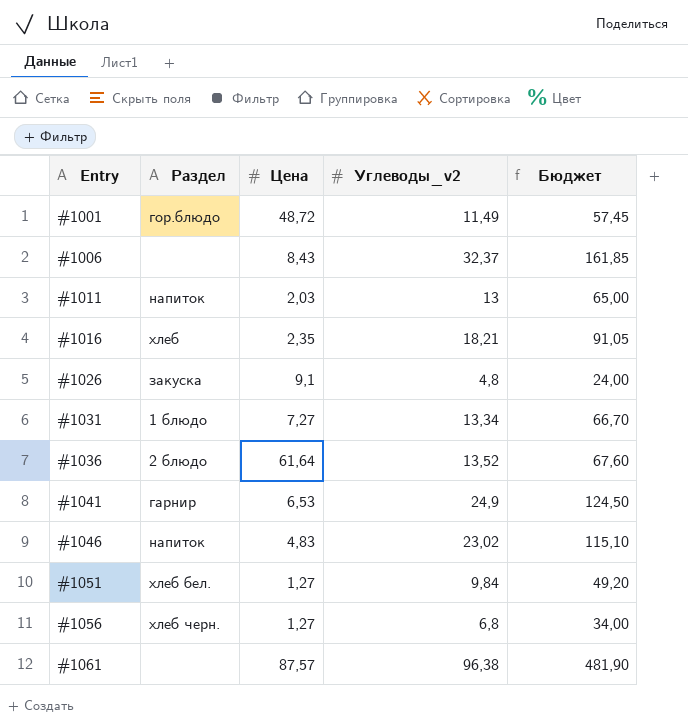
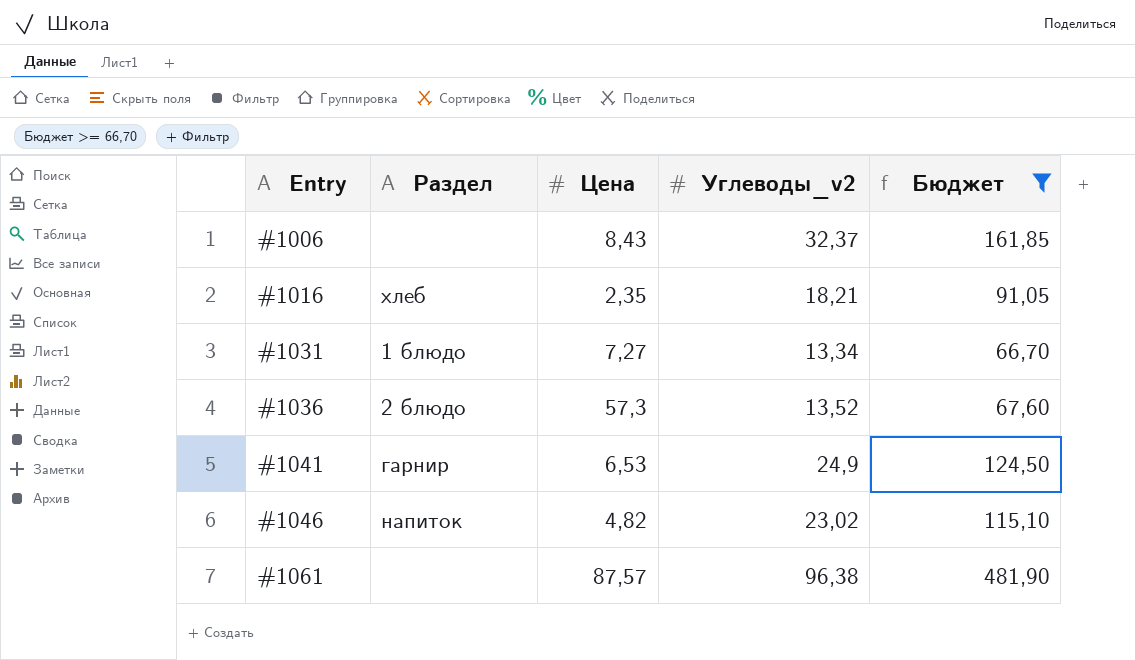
filter: none -> Бюджет >= 66,70
#1036 | Цена: 61,64 -> 57,3
#1046 | Цена: 4,83 -> 4,82

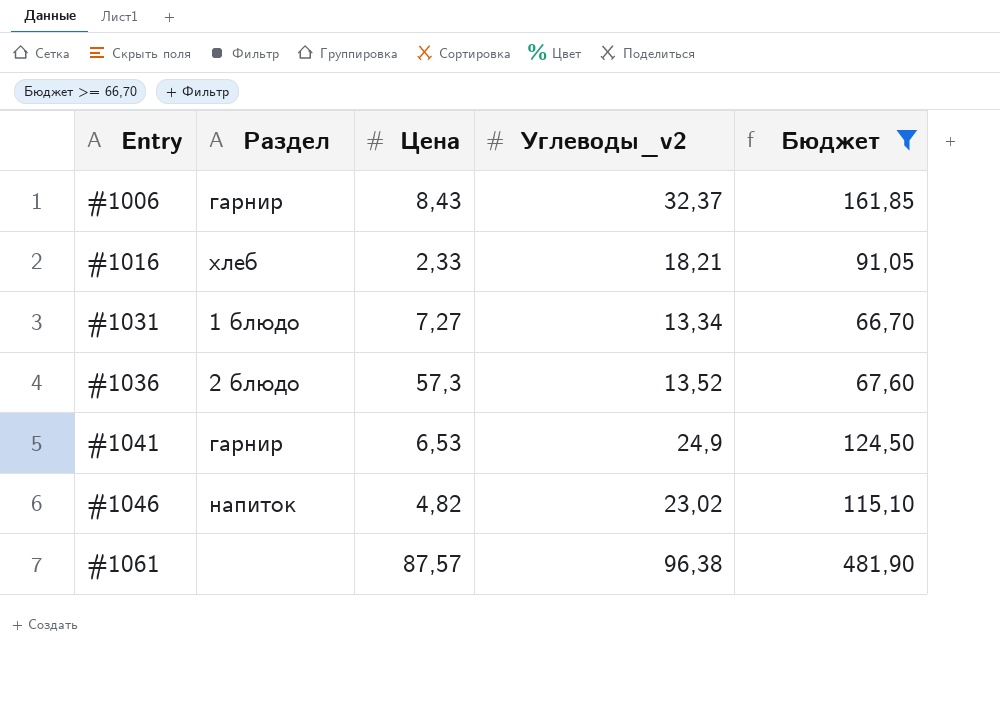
#1006 | Раздел: none -> гарнир
#1016 | Цена: 2,35 -> 2,33

